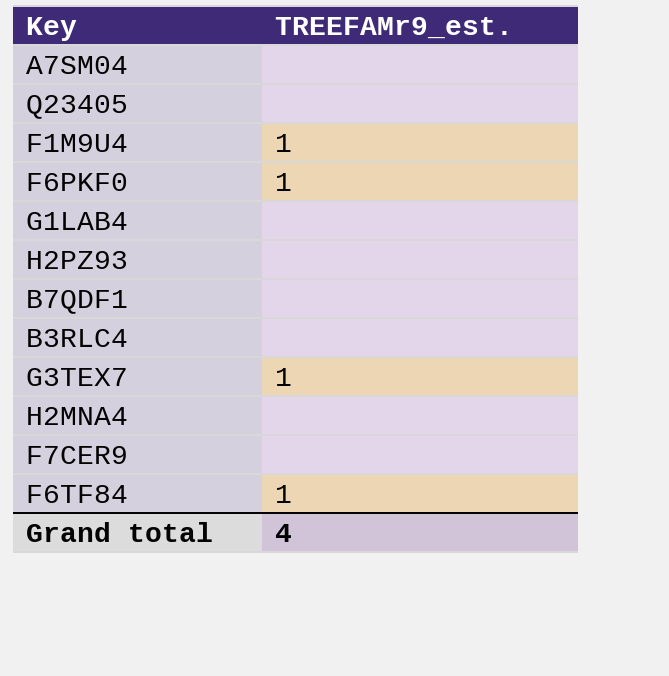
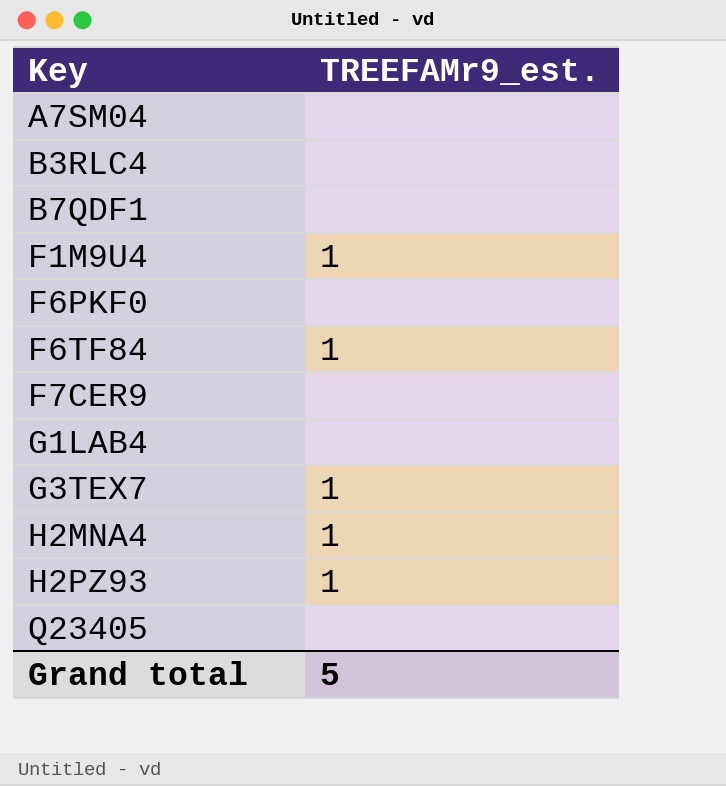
row order: none -> Key ascending
F6PKF0 | TREEFAMr9_est.: 1 -> none
H2MNA4 | TREEFAMr9_est.: none -> 1
H2PZ93 | TREEFAMr9_est.: none -> 1
Grand total | TREEFAMr9_est.: 4 -> 5

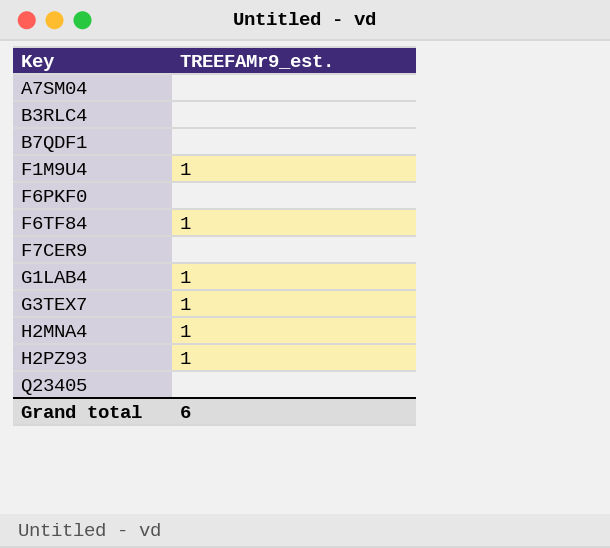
G1LAB4 | TREEFAMr9_est.: none -> 1
Grand total | TREEFAMr9_est.: 5 -> 6

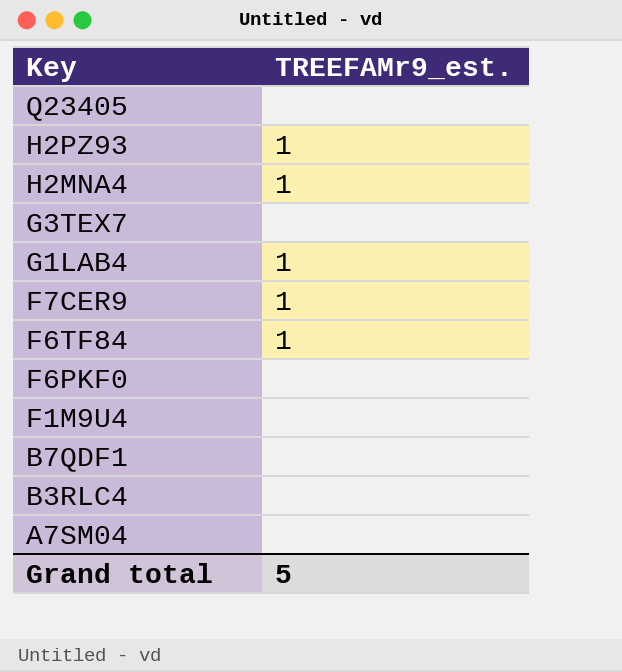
row order: Key ascending -> Key descending
G3TEX7 | TREEFAMr9_est.: 1 -> none
F7CER9 | TREEFAMr9_est.: none -> 1
F1M9U4 | TREEFAMr9_est.: 1 -> none
Grand total | TREEFAMr9_est.: 6 -> 5

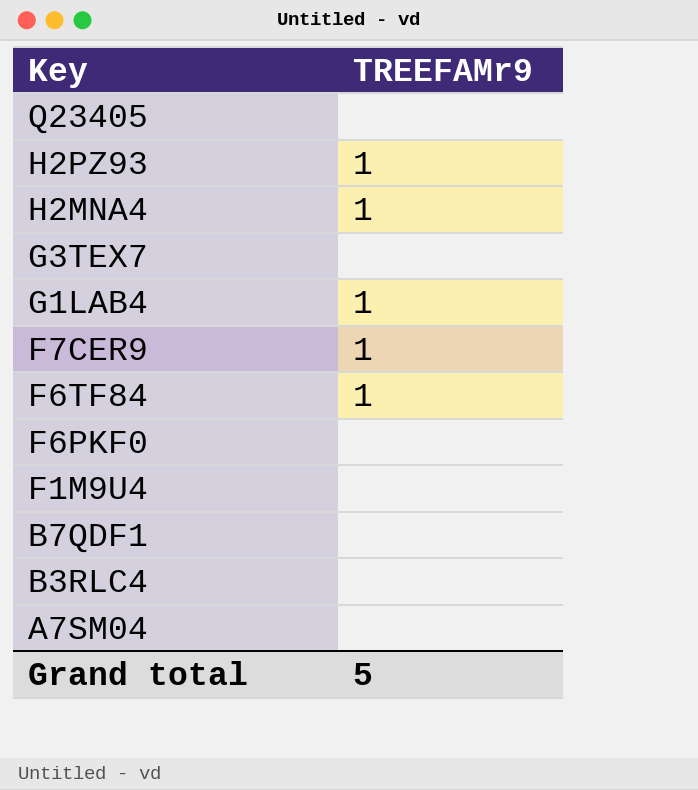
column name: TREEFAMr9_est. -> TREEFAMr9

